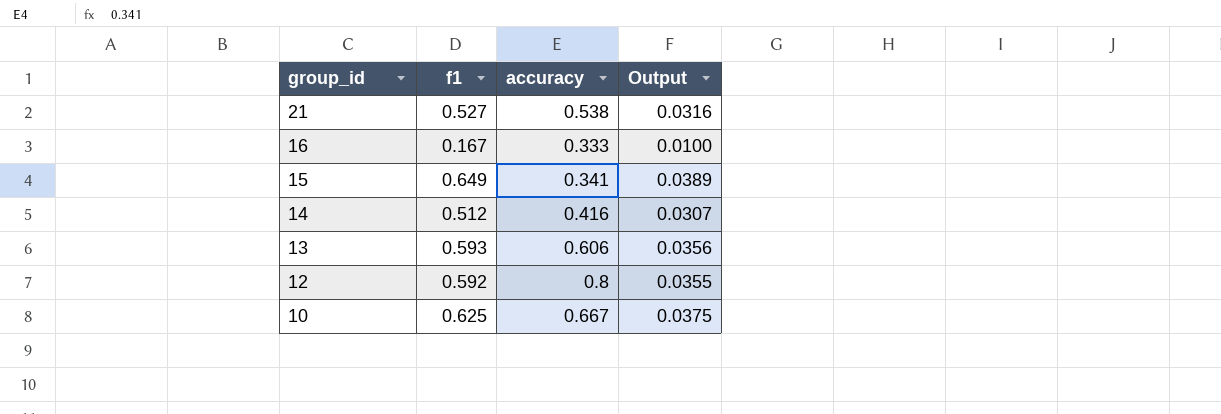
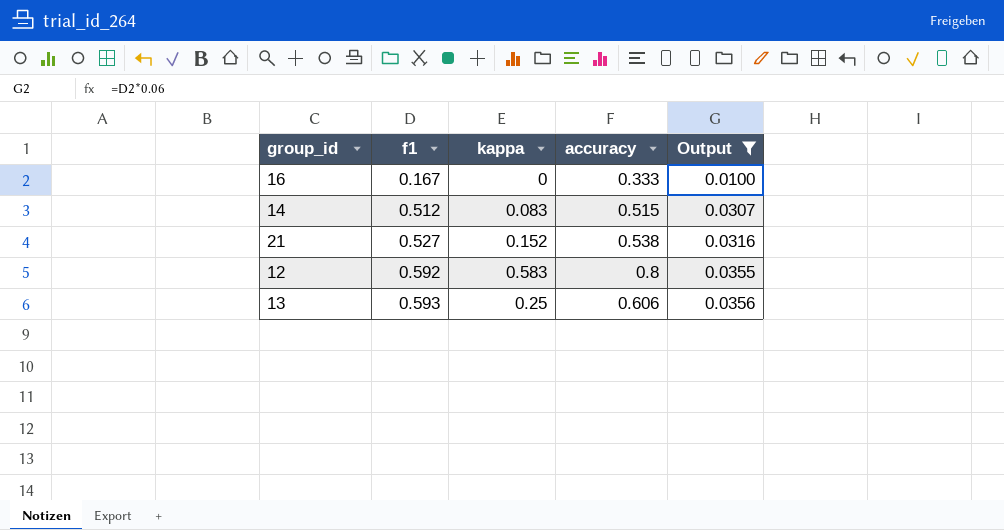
filter: none -> Output <= 0.0356
row order: group_id descending -> f1 ascending
column kappa | position: none -> 3
14 | accuracy: 0.416 -> 0.515

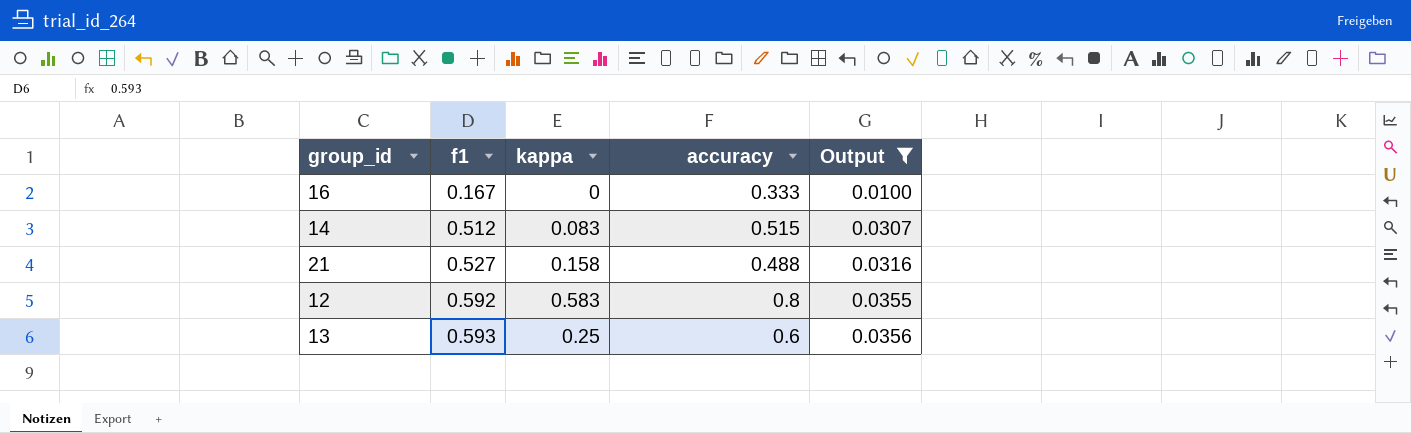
21 | kappa: 0.152 -> 0.158
21 | accuracy: 0.538 -> 0.488
13 | accuracy: 0.606 -> 0.6

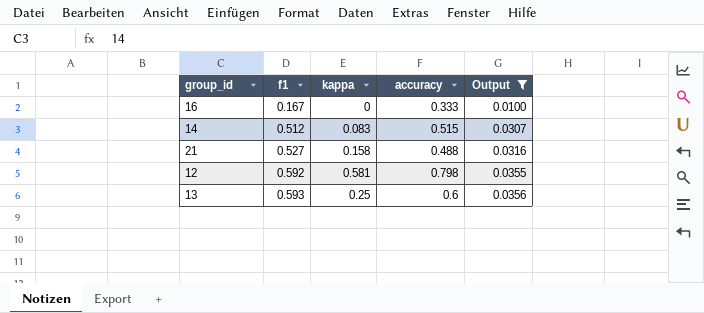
12 | kappa: 0.583 -> 0.581
12 | accuracy: 0.8 -> 0.798

